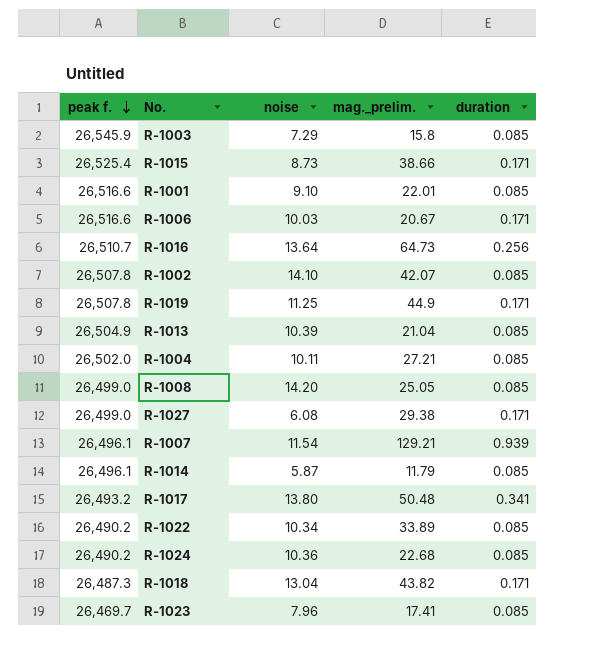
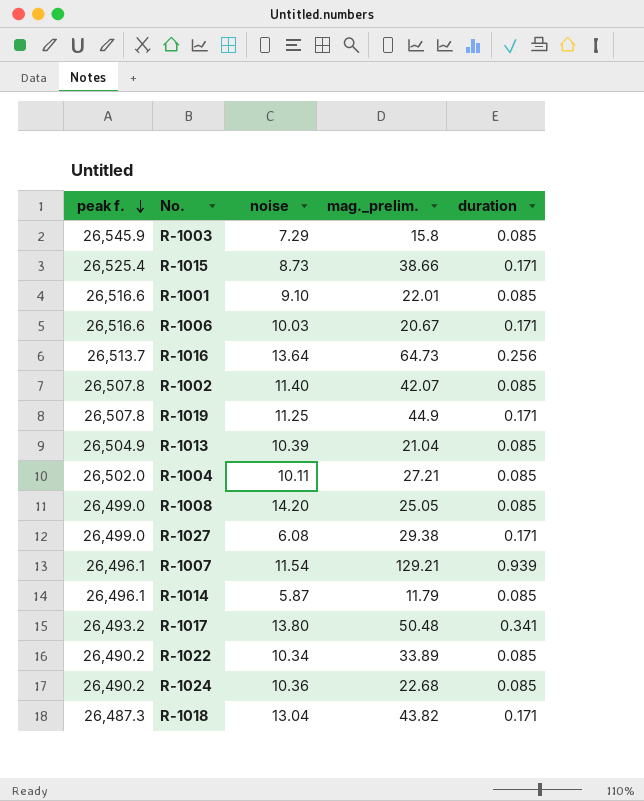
row R-1023: 26,469.7 | 7.96 | 17.41 | 0.085 -> none
R-1016 | peak f.: 26,510.7 -> 26,513.7
R-1002 | noise: 14.10 -> 11.40

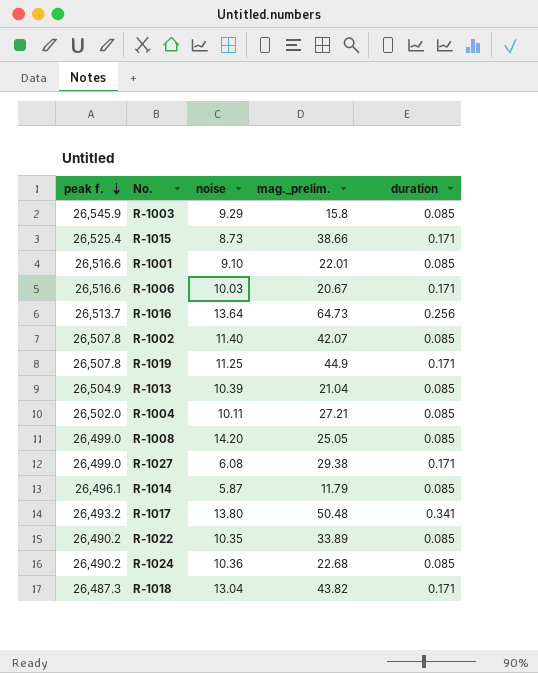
row R-1007: 26,496.1 | 11.54 | 129.21 | 0.939 -> none
R-1003 | noise: 7.29 -> 9.29
R-1022 | noise: 10.34 -> 10.35

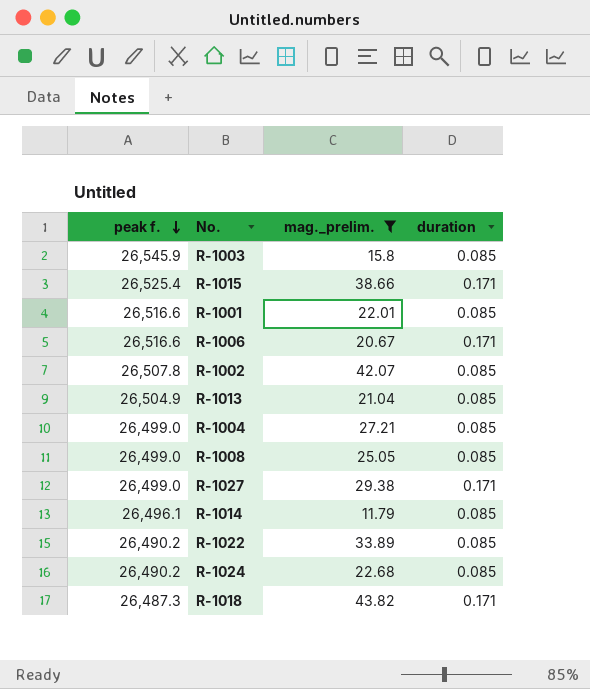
filter: none -> mag._prelim. <= 43.82
column noise | position: 3 -> none
R-1004 | peak f.: 26,502.0 -> 26,499.0

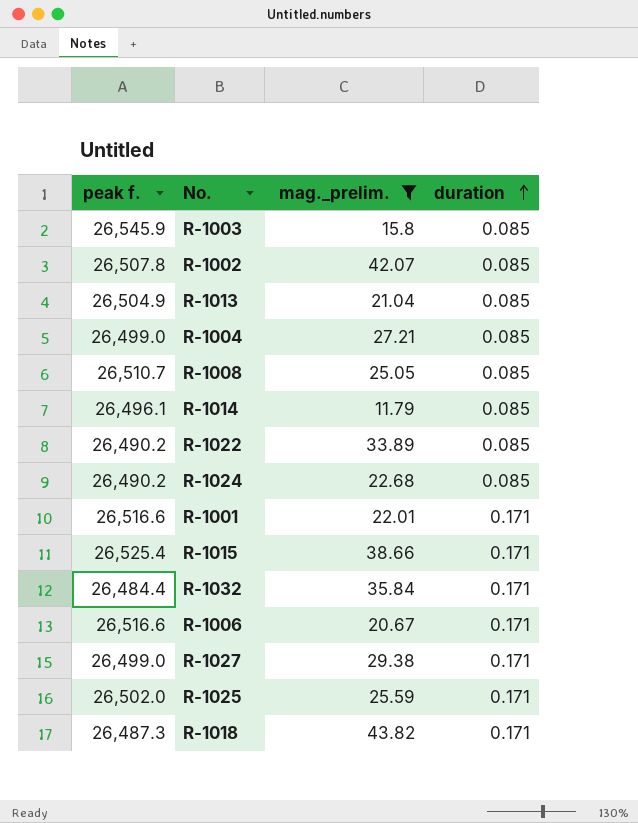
row order: peak f. descending -> duration ascending
R-1008 | peak f.: 26,499.0 -> 26,510.7
R-1001 | duration: 0.085 -> 0.171
row R-1032: none -> 26,484.4 | 35.84 | 0.171
row R-1025: none -> 26,502.0 | 25.59 | 0.171

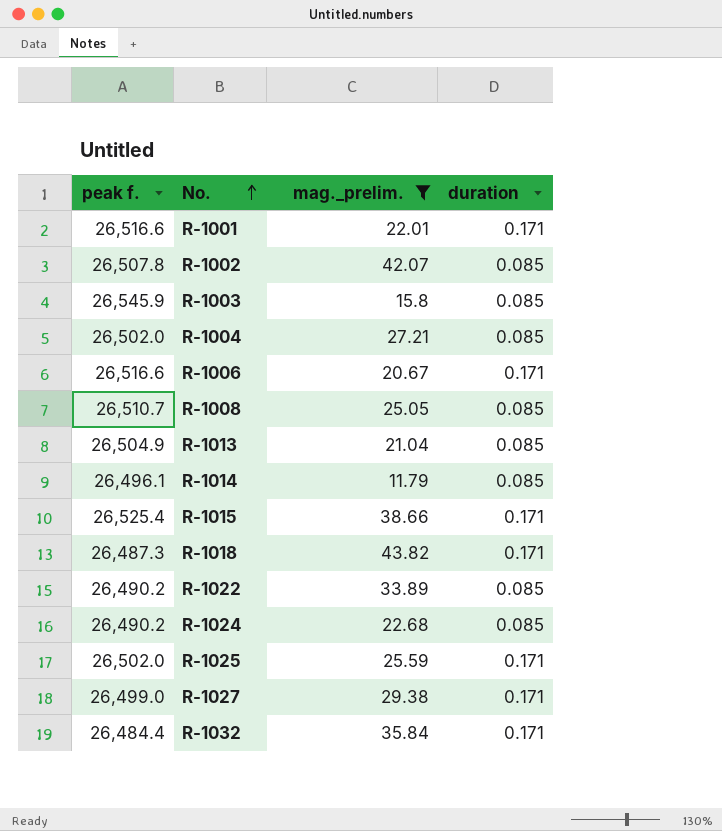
row order: duration ascending -> No. ascending
R-1004 | peak f.: 26,499.0 -> 26,502.0

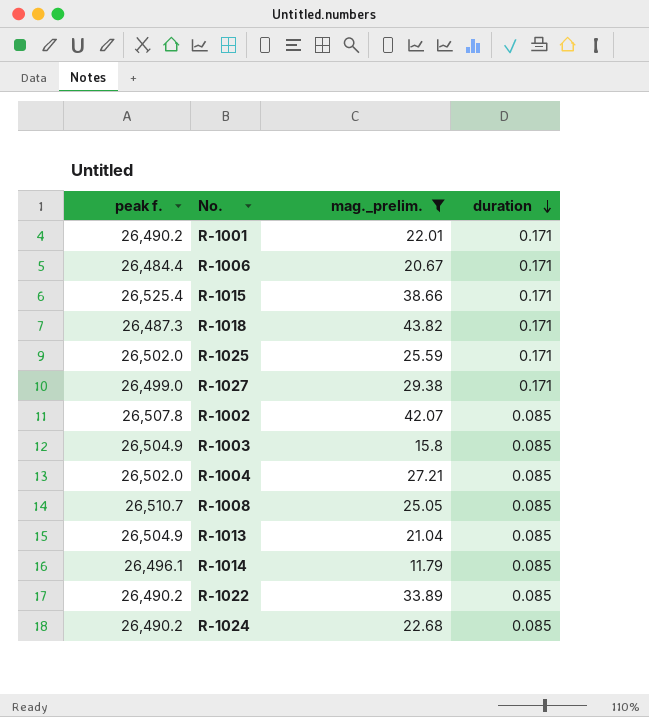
row order: No. ascending -> duration descending
row R-1032: 26,484.4 | 35.84 | 0.171 -> none
R-1001 | peak f.: 26,516.6 -> 26,490.2
R-1006 | peak f.: 26,516.6 -> 26,484.4
R-1003 | peak f.: 26,545.9 -> 26,504.9

